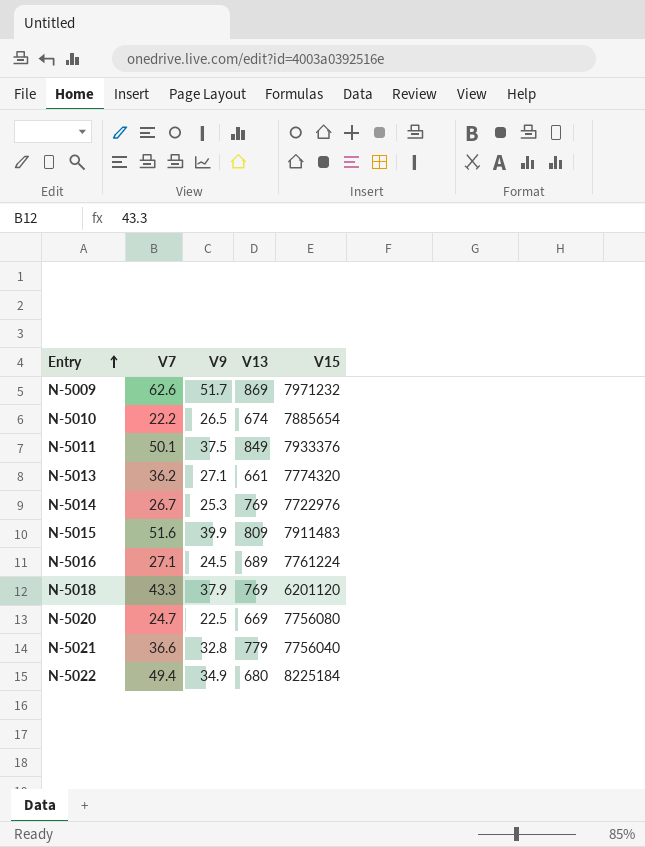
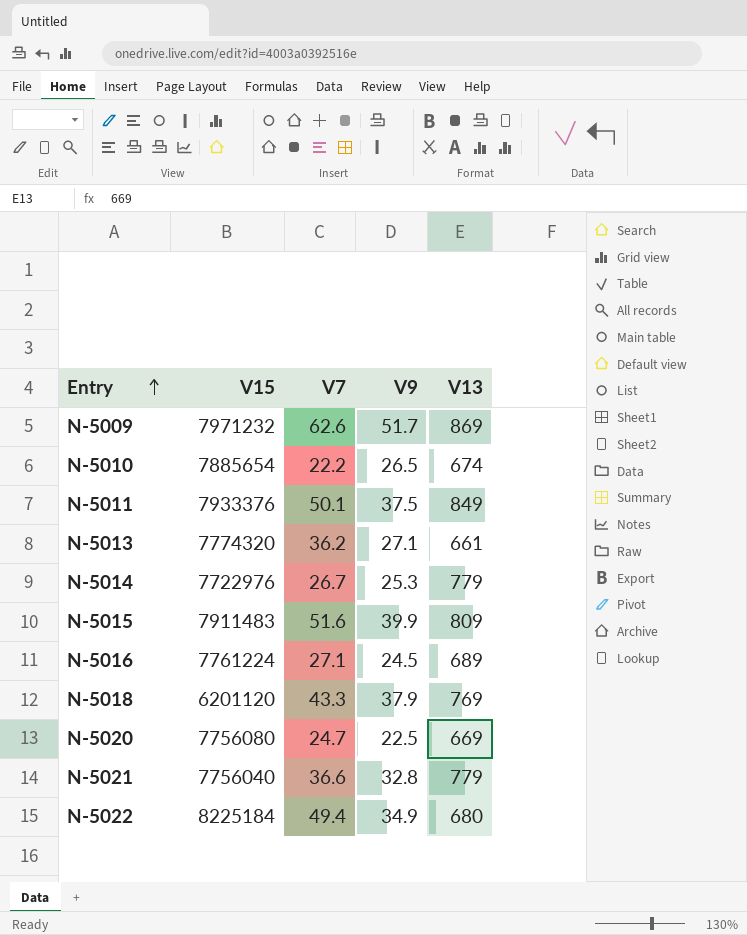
column V15 | position: 5 -> 2
N-5014 | V13: 769 -> 779

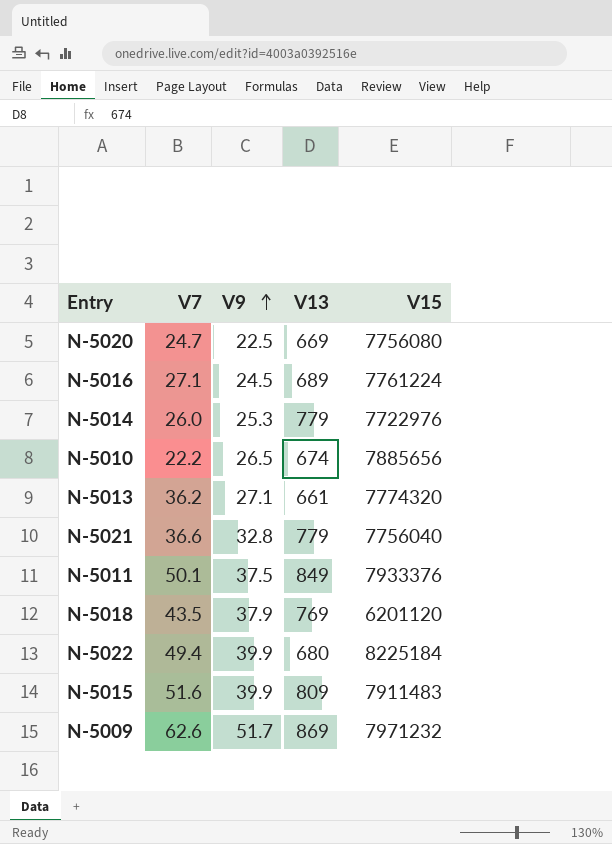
row order: Entry ascending -> V9 ascending
column V15 | position: 2 -> 5
N-5014 | V7: 26.7 -> 26.0
N-5010 | V15: 7885654 -> 7885656
N-5018 | V7: 43.3 -> 43.5
N-5022 | V9: 34.9 -> 39.9

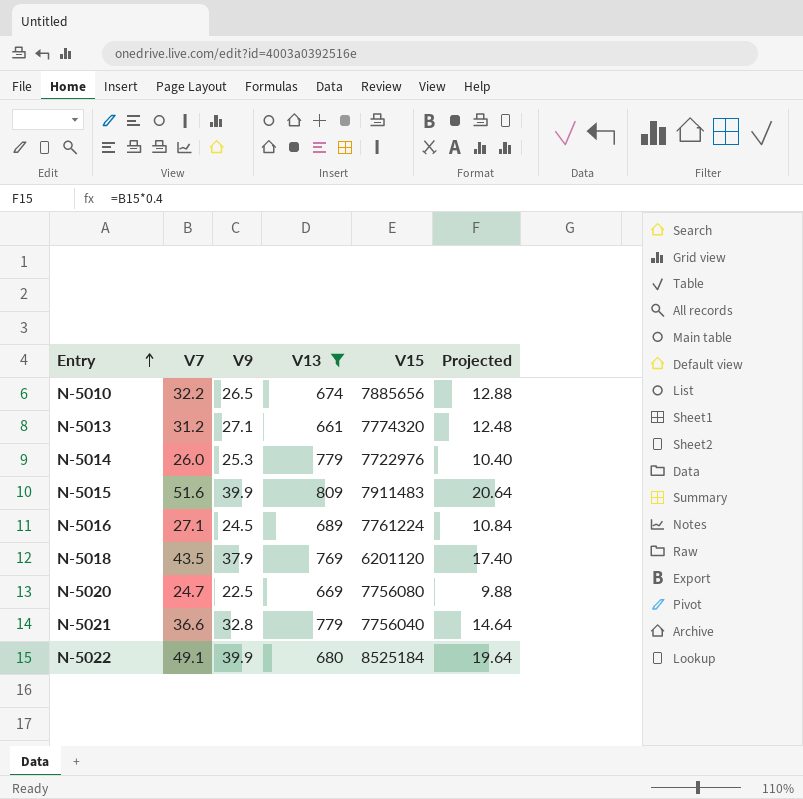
filter: none -> V13 <= 809
row order: V9 ascending -> Entry ascending
column Projected | formula: none -> [V7] * 0.4
N-5010 | V7: 22.2 -> 32.2
N-5013 | V7: 36.2 -> 31.2
N-5022 | V7: 49.4 -> 49.1
N-5022 | V15: 8225184 -> 8525184

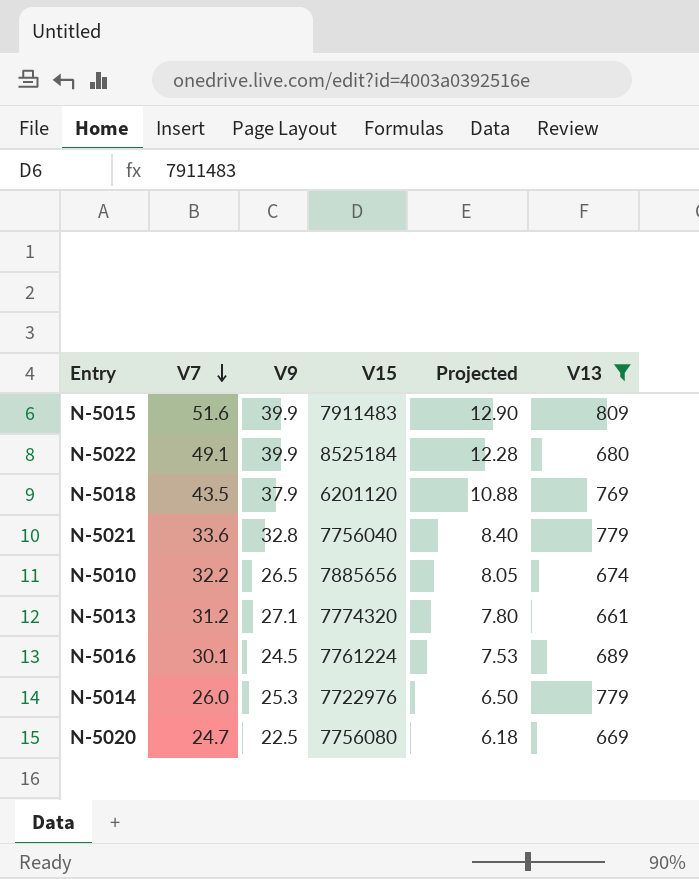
row order: Entry ascending -> V7 descending
column Projected | formula: [V7] * 0.4 -> [V7] * 0.25
column V13 | position: 4 -> 6
N-5021 | V7: 36.6 -> 33.6
N-5016 | V7: 27.1 -> 30.1

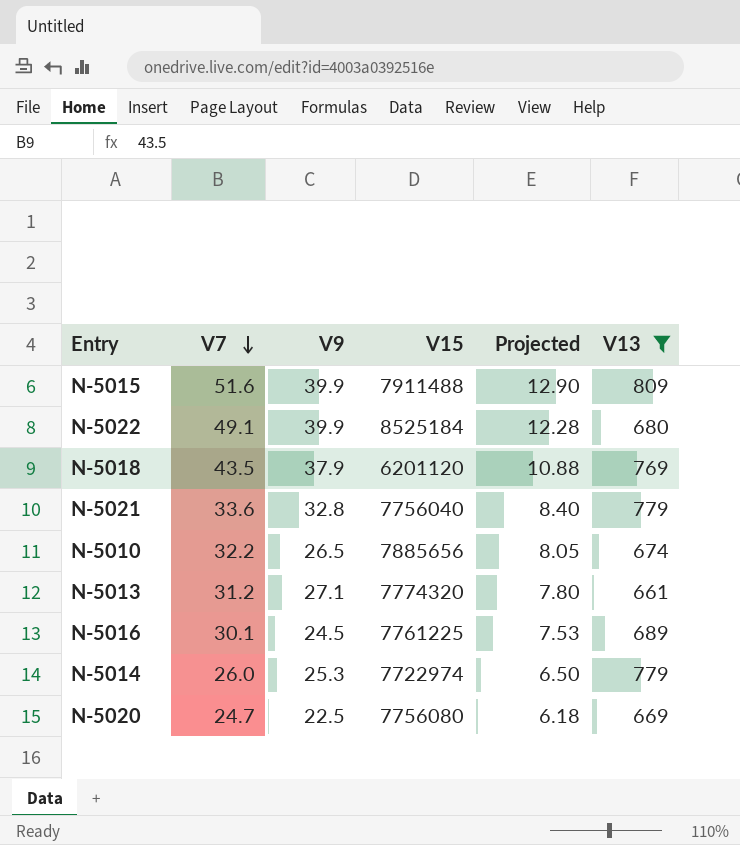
N-5015 | V15: 7911483 -> 7911488
N-5016 | V15: 7761224 -> 7761225
N-5014 | V15: 7722976 -> 7722974

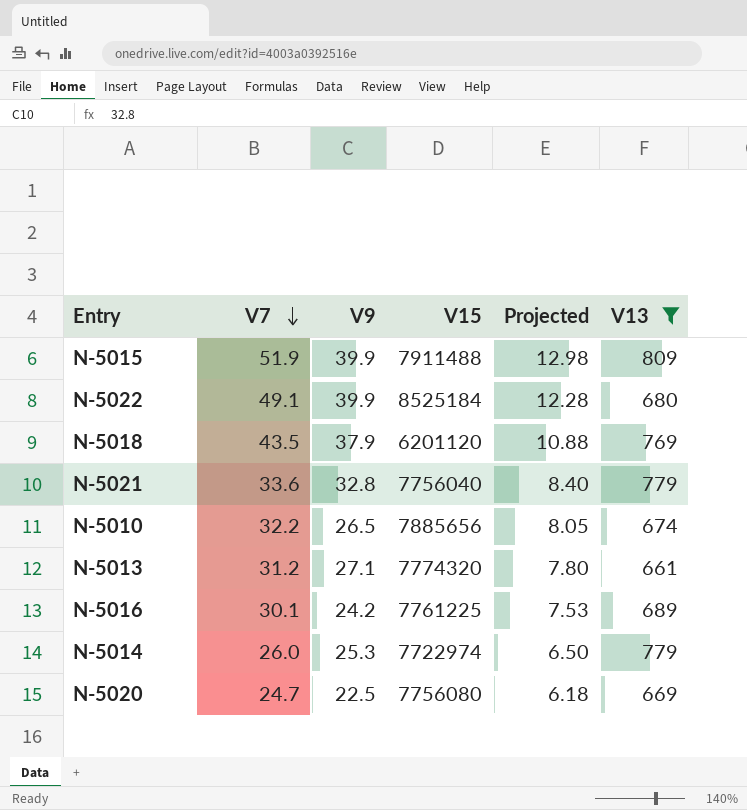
N-5015 | V7: 51.6 -> 51.9
N-5015 | Projected: 12.90 -> 12.98
N-5016 | V9: 24.5 -> 24.2

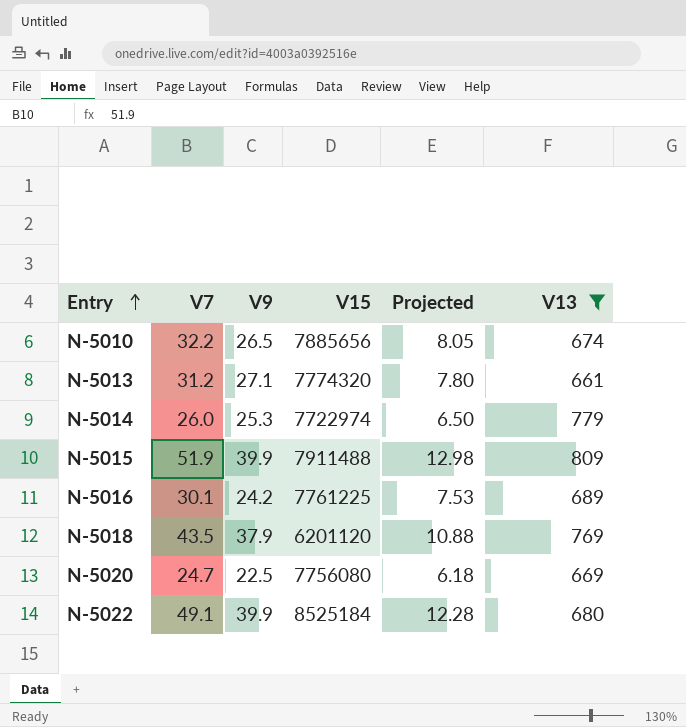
row order: V7 descending -> Entry ascending
row N-5021: 33.6 | 32.8 | 7756040 | 8.40 | 779 -> none

